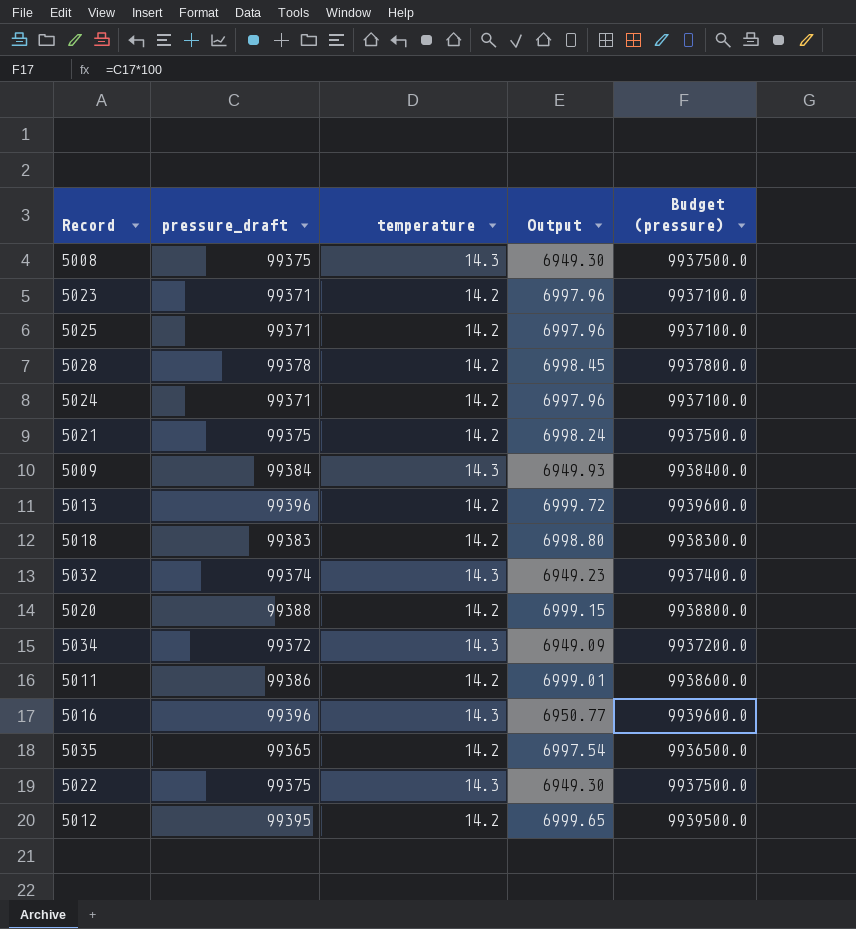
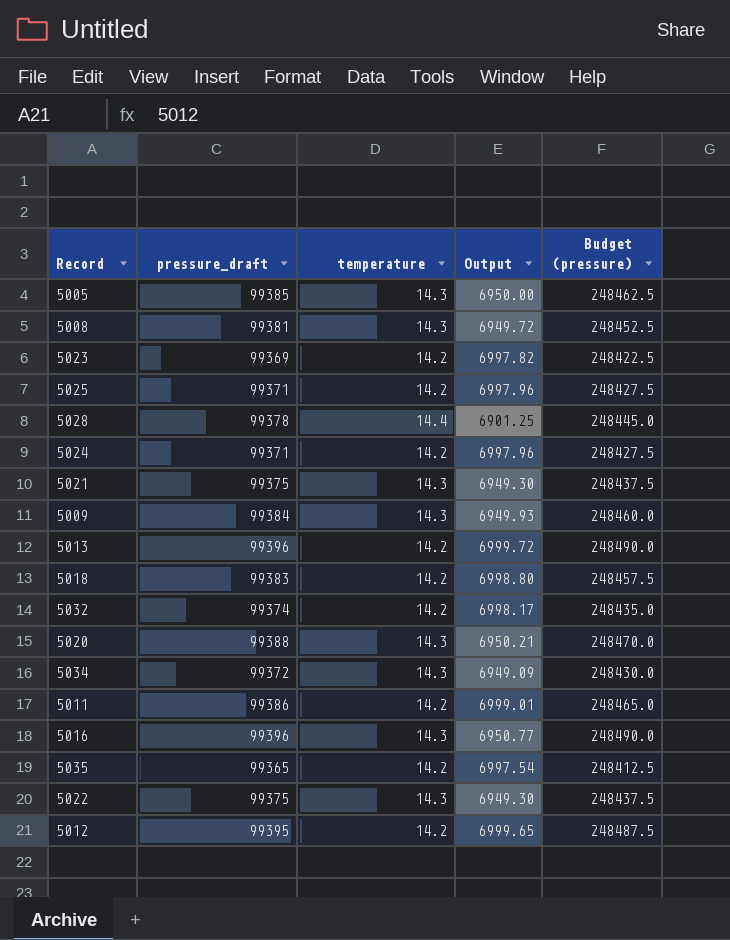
column Budget (pressure) | formula: [pressure_draft] * 100 -> [pressure_draft] * 2.5
row 5005: none -> 99385 | 14.3 | 6950.00 | 248462.5
5008 | pressure_draft: 99375 -> 99381
5008 | Output: 6949.30 -> 6949.72
5023 | pressure_draft: 99371 -> 99369
5023 | Output: 6997.96 -> 6997.82
5028 | temperature: 14.2 -> 14.4
5028 | Output: 6998.45 -> 6901.25
5021 | temperature: 14.2 -> 14.3
5021 | Output: 6998.24 -> 6949.30
5032 | temperature: 14.3 -> 14.2
5032 | Output: 6949.23 -> 6998.17
5020 | temperature: 14.2 -> 14.3
5020 | Output: 6999.15 -> 6950.21

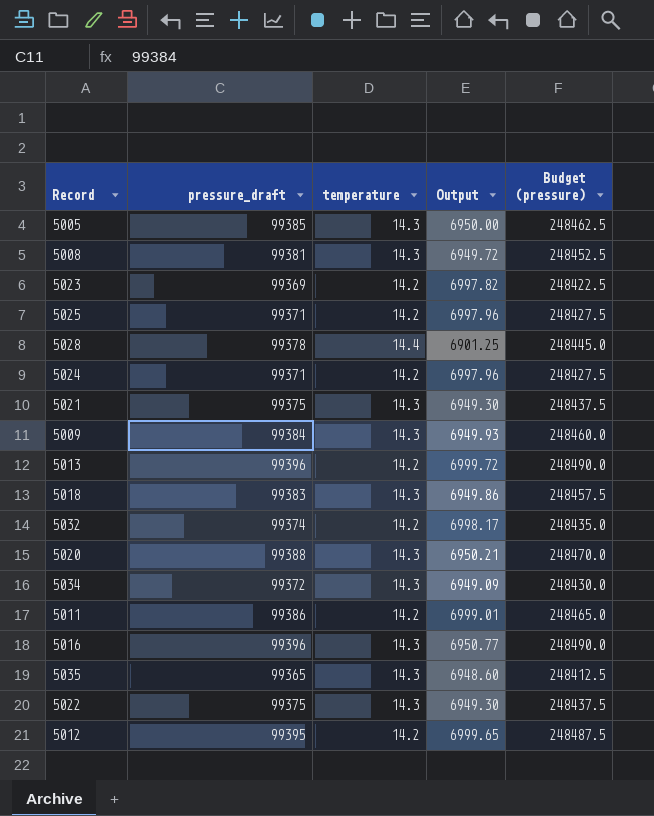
5018 | temperature: 14.2 -> 14.3
5018 | Output: 6998.80 -> 6949.86
5035 | temperature: 14.2 -> 14.3
5035 | Output: 6997.54 -> 6948.60

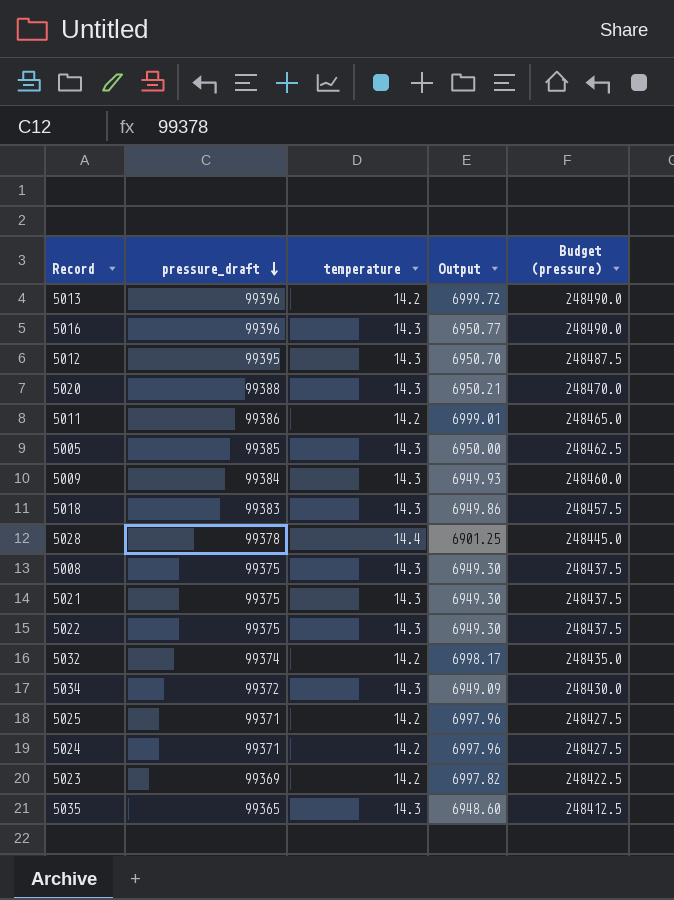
row order: none -> pressure_draft descending
5012 | temperature: 14.2 -> 14.3
5012 | Output: 6999.65 -> 6950.70
5008 | pressure_draft: 99381 -> 99375
5008 | Output: 6949.72 -> 6949.30
5008 | Budget (pressure): 248452.5 -> 248437.5

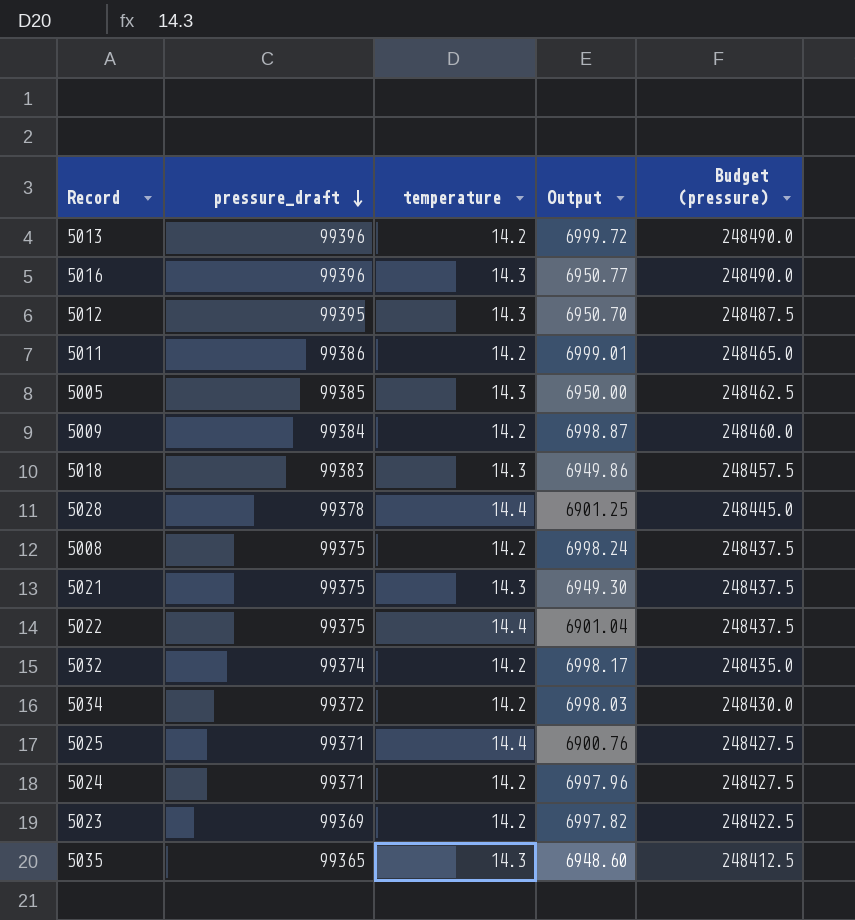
row 5020: 99388 | 14.3 | 6950.21 | 248470.0 -> none
5009 | temperature: 14.3 -> 14.2
5009 | Output: 6949.93 -> 6998.87
5008 | temperature: 14.3 -> 14.2
5008 | Output: 6949.30 -> 6998.24
5022 | temperature: 14.3 -> 14.4
5022 | Output: 6949.30 -> 6901.04
5034 | temperature: 14.3 -> 14.2
5034 | Output: 6949.09 -> 6998.03
5025 | temperature: 14.2 -> 14.4
5025 | Output: 6997.96 -> 6900.76

